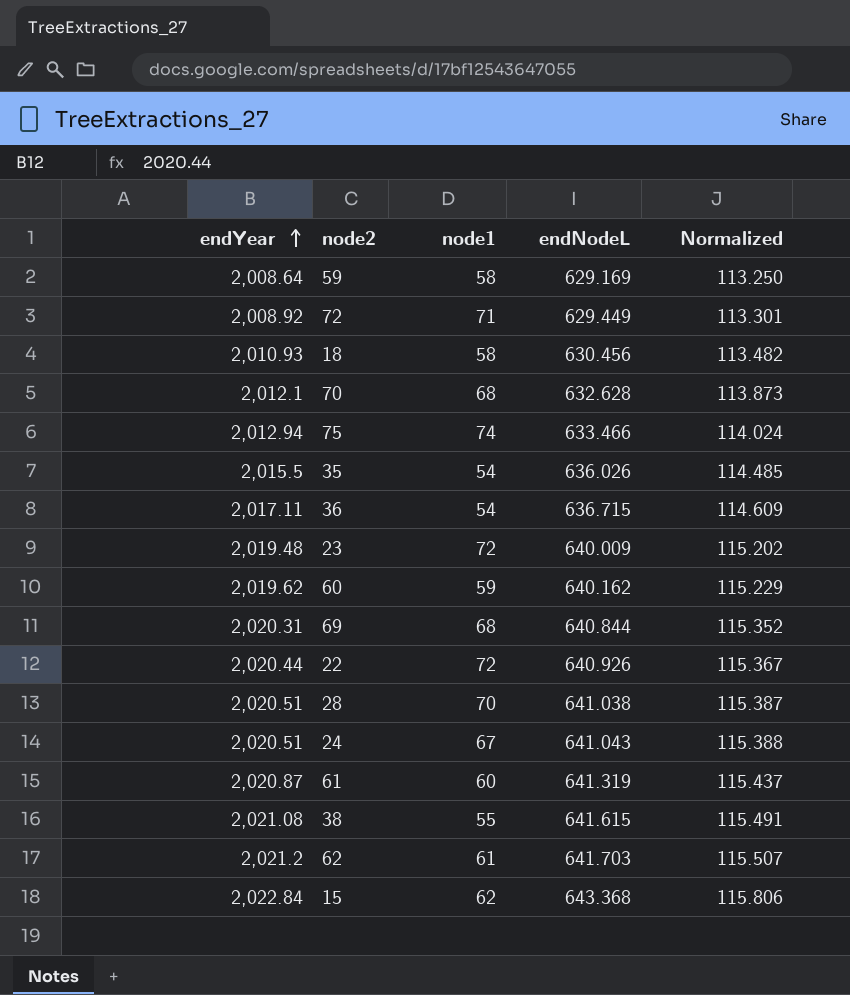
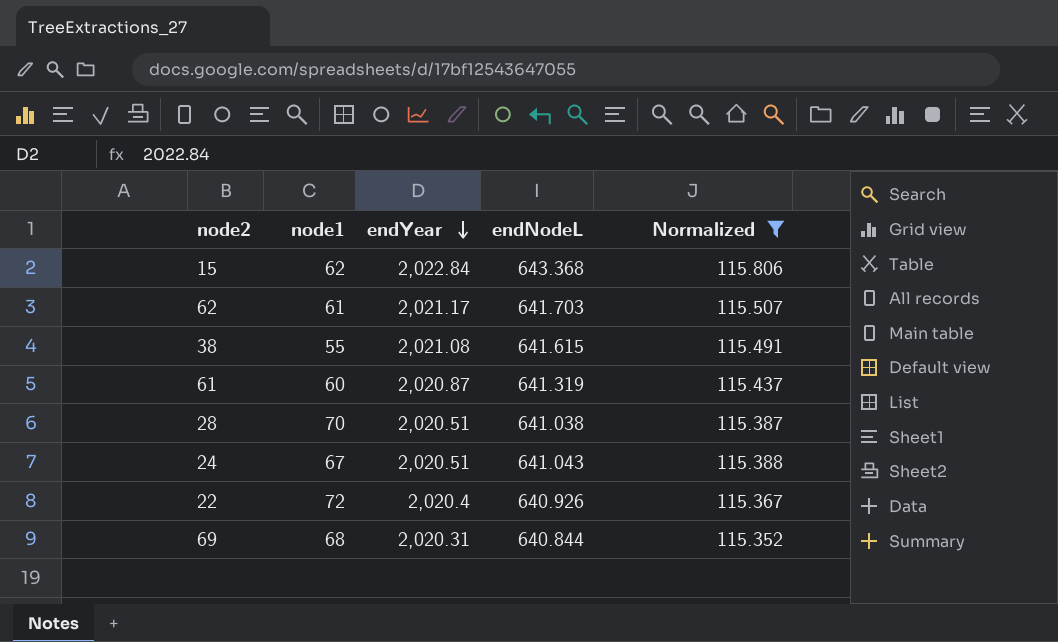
filter: none -> Normalized >= 115.352
row order: endYear ascending -> endYear descending
column endYear | position: 1 -> 3
62 | endYear: 2,021.2 -> 2,021.17
22 | endYear: 2,020.44 -> 2,020.4

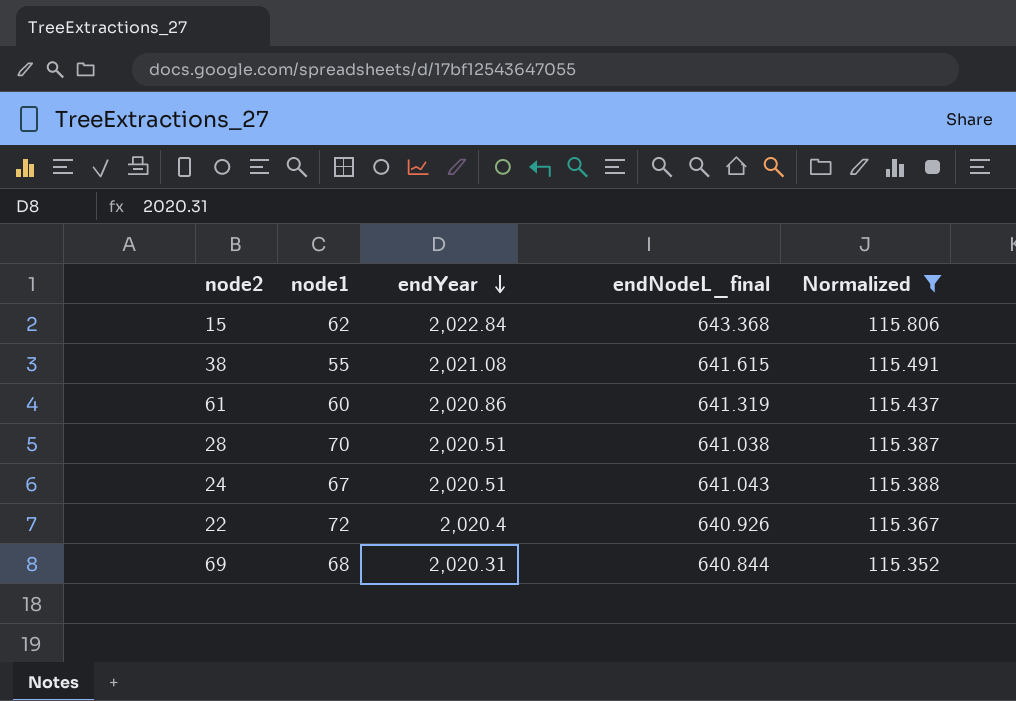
column name: endNodeL -> endNodeL_final
row 62: 61 | 2,021.17 | 641.703 | 115.507 -> none
61 | endYear: 2,020.87 -> 2,020.86

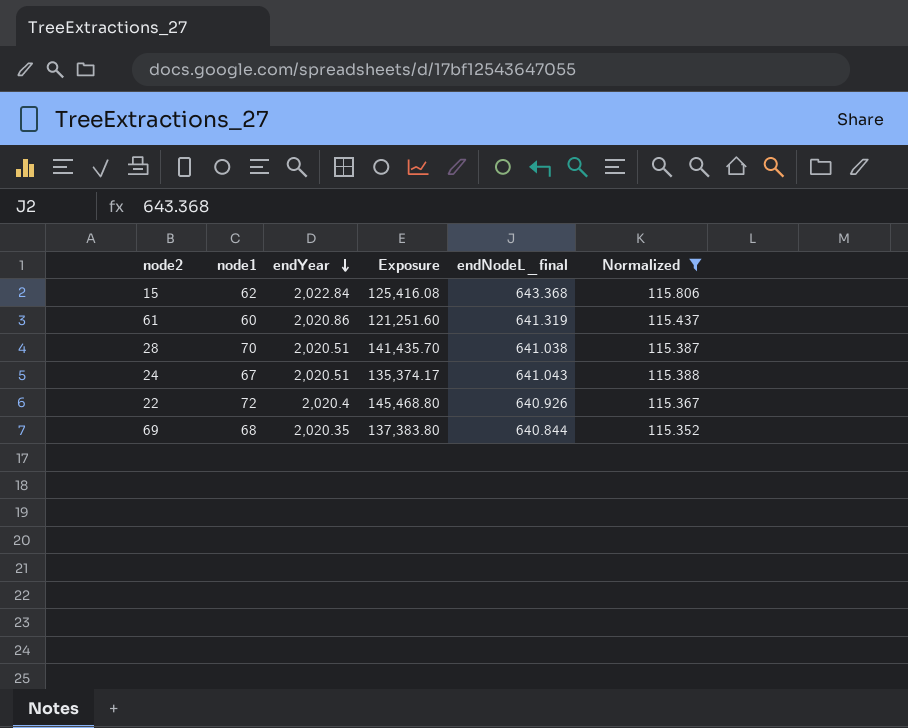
column Exposure | formula: none -> [node1] * [endYear]
row 38: 55 | 2,021.08 | 641.615 | 115.491 -> none
69 | endYear: 2,020.31 -> 2,020.35

